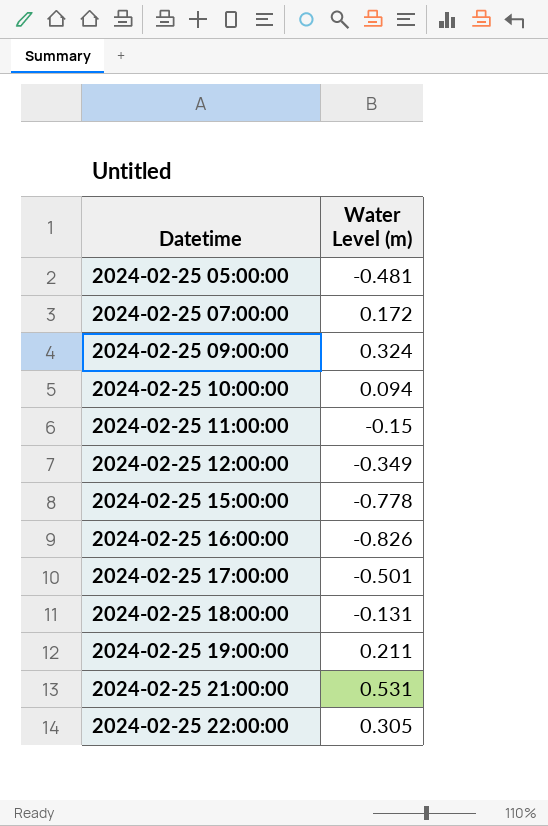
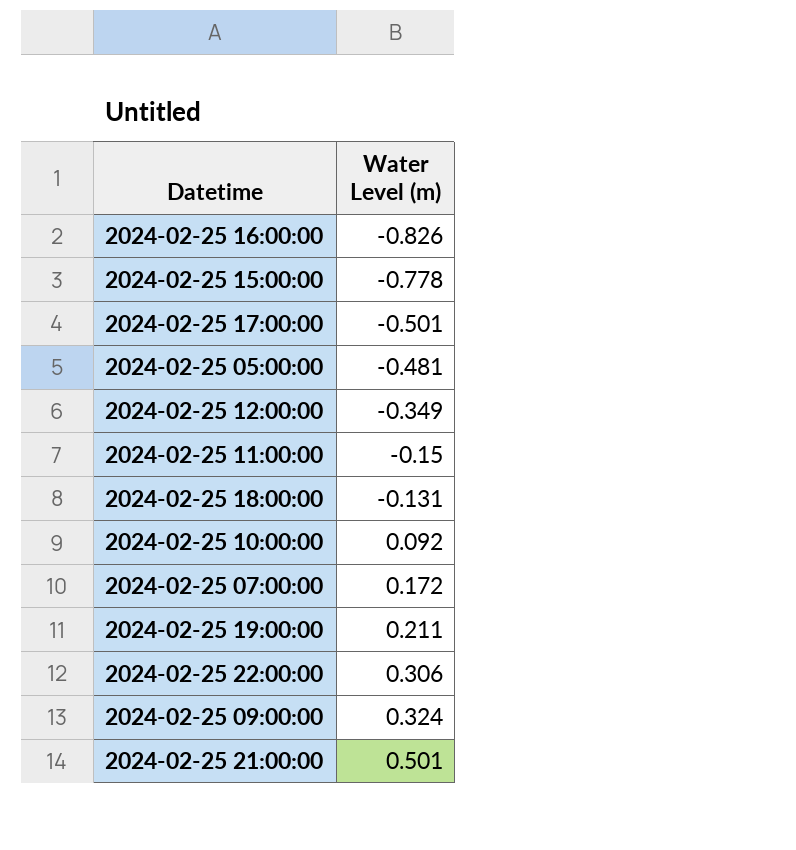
row order: Datetime ascending -> Water Level (m) ascending
2024-02-25 10:00:00 | Water Level (m): 0.094 -> 0.092
2024-02-25 22:00:00 | Water Level (m): 0.305 -> 0.306
2024-02-25 21:00:00 | Water Level (m): 0.531 -> 0.501

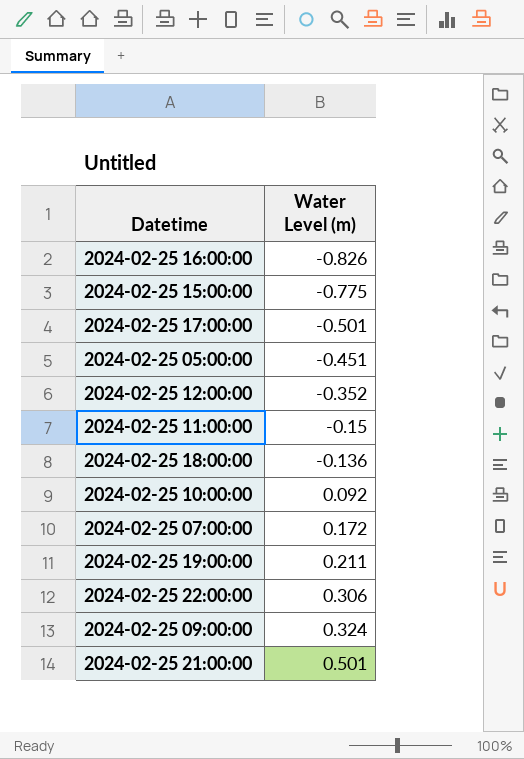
2024-02-25 15:00:00 | Water Level (m): -0.778 -> -0.775
2024-02-25 05:00:00 | Water Level (m): -0.481 -> -0.451
2024-02-25 12:00:00 | Water Level (m): -0.349 -> -0.352
2024-02-25 18:00:00 | Water Level (m): -0.131 -> -0.136

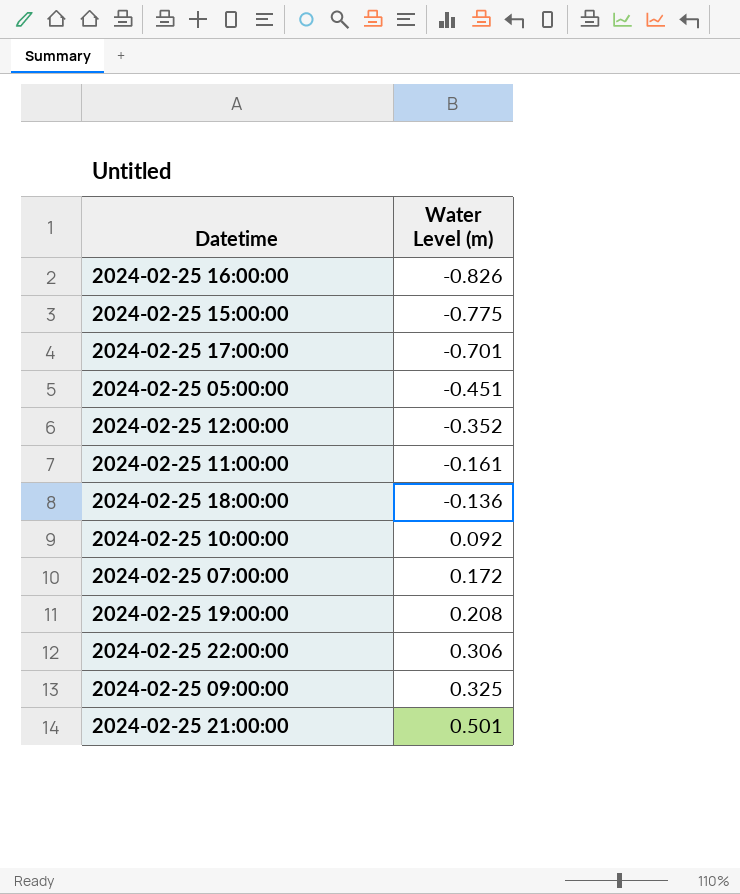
2024-02-25 17:00:00 | Water Level (m): -0.501 -> -0.701
2024-02-25 11:00:00 | Water Level (m): -0.15 -> -0.161
2024-02-25 19:00:00 | Water Level (m): 0.211 -> 0.208
2024-02-25 09:00:00 | Water Level (m): 0.324 -> 0.325

